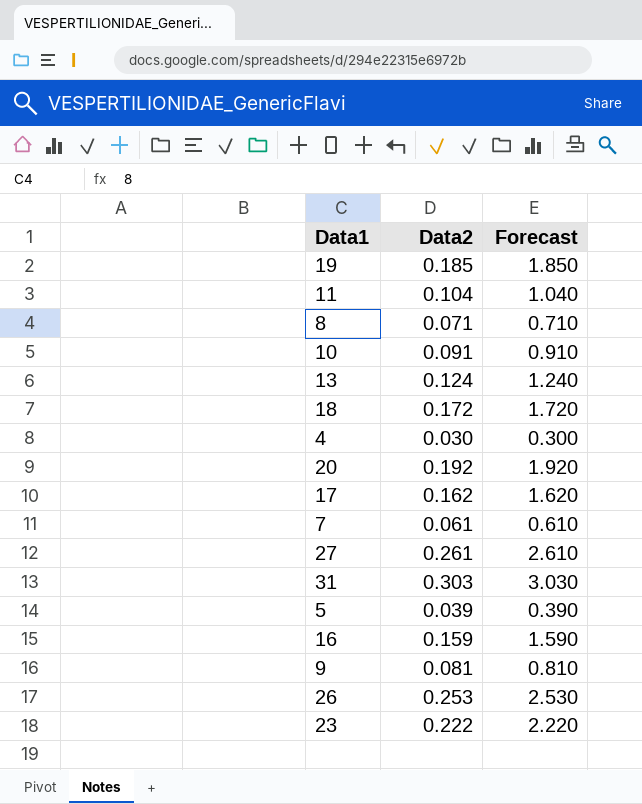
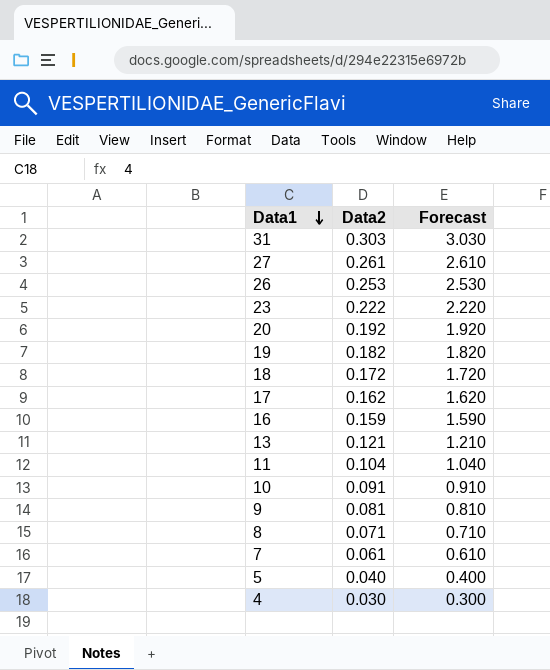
row order: none -> Data1 descending
19 | Data2: 0.185 -> 0.182
19 | Forecast: 1.850 -> 1.820
13 | Data2: 0.124 -> 0.121
13 | Forecast: 1.240 -> 1.210
5 | Data2: 0.039 -> 0.040
5 | Forecast: 0.390 -> 0.400

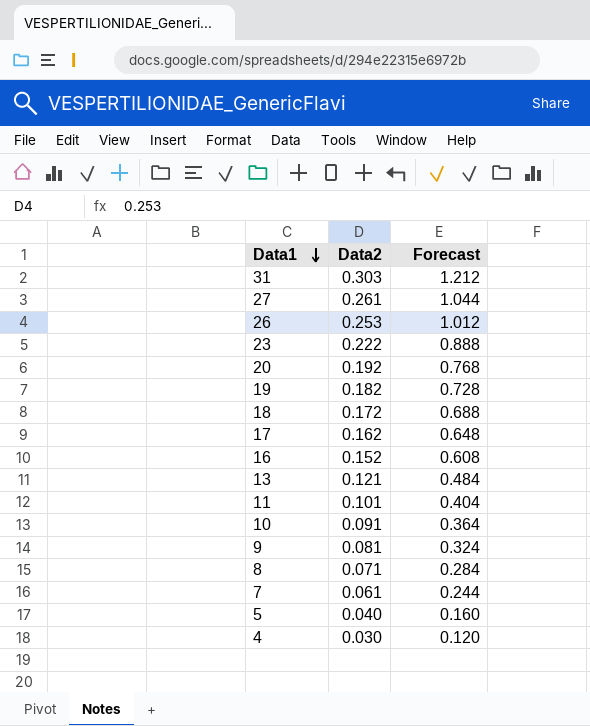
column Forecast | formula: [Data2] * 10 -> [Data2] * 4
16 | Data2: 0.159 -> 0.152
11 | Data2: 0.104 -> 0.101

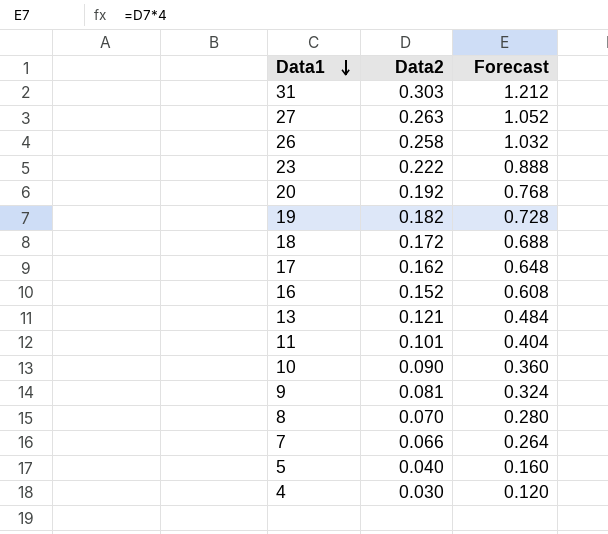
27 | Data2: 0.261 -> 0.263
27 | Forecast: 1.044 -> 1.052
26 | Data2: 0.253 -> 0.258
26 | Forecast: 1.012 -> 1.032
10 | Data2: 0.091 -> 0.090
10 | Forecast: 0.364 -> 0.360
8 | Data2: 0.071 -> 0.070
8 | Forecast: 0.284 -> 0.280
7 | Data2: 0.061 -> 0.066
7 | Forecast: 0.244 -> 0.264

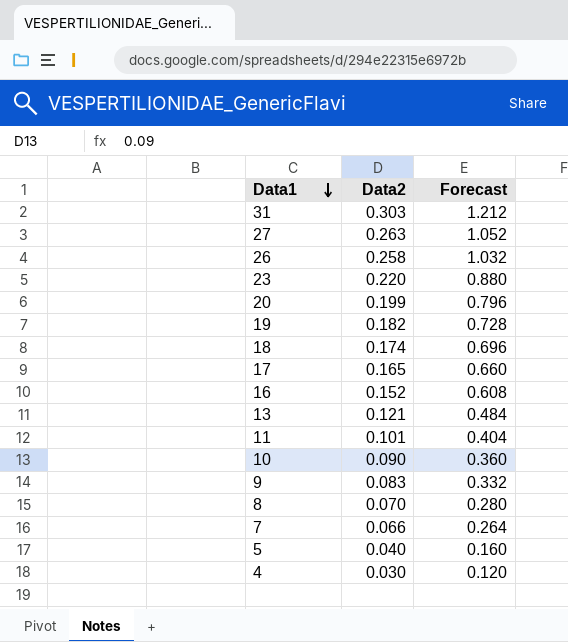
23 | Data2: 0.222 -> 0.220
23 | Forecast: 0.888 -> 0.880
20 | Data2: 0.192 -> 0.199
20 | Forecast: 0.768 -> 0.796
18 | Data2: 0.172 -> 0.174
18 | Forecast: 0.688 -> 0.696
17 | Data2: 0.162 -> 0.165
17 | Forecast: 0.648 -> 0.660
9 | Data2: 0.081 -> 0.083
9 | Forecast: 0.324 -> 0.332

